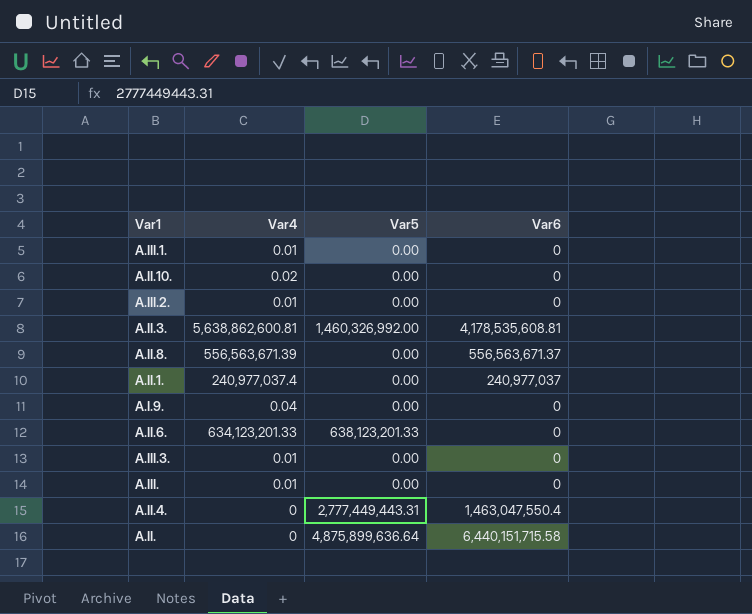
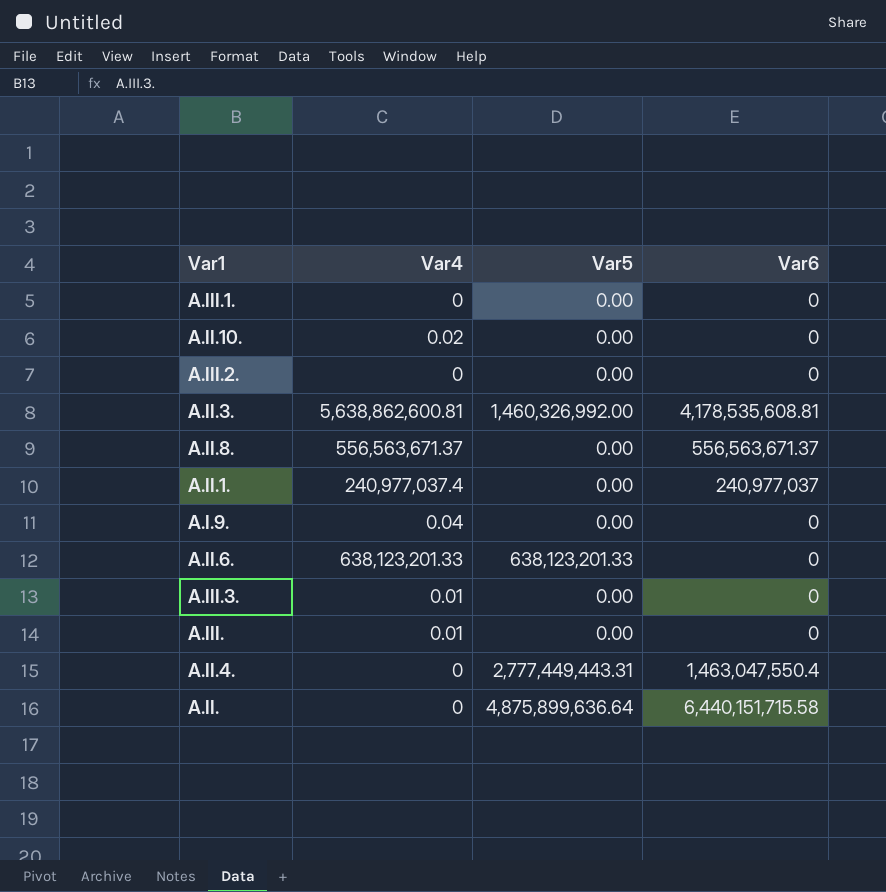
A.III.1. | Var4: 0.01 -> 0
A.III.2. | Var4: 0.01 -> 0
A.II.8. | Var4: 556,563,671.39 -> 556,563,671.37
A.II.6. | Var4: 634,123,201.33 -> 638,123,201.33

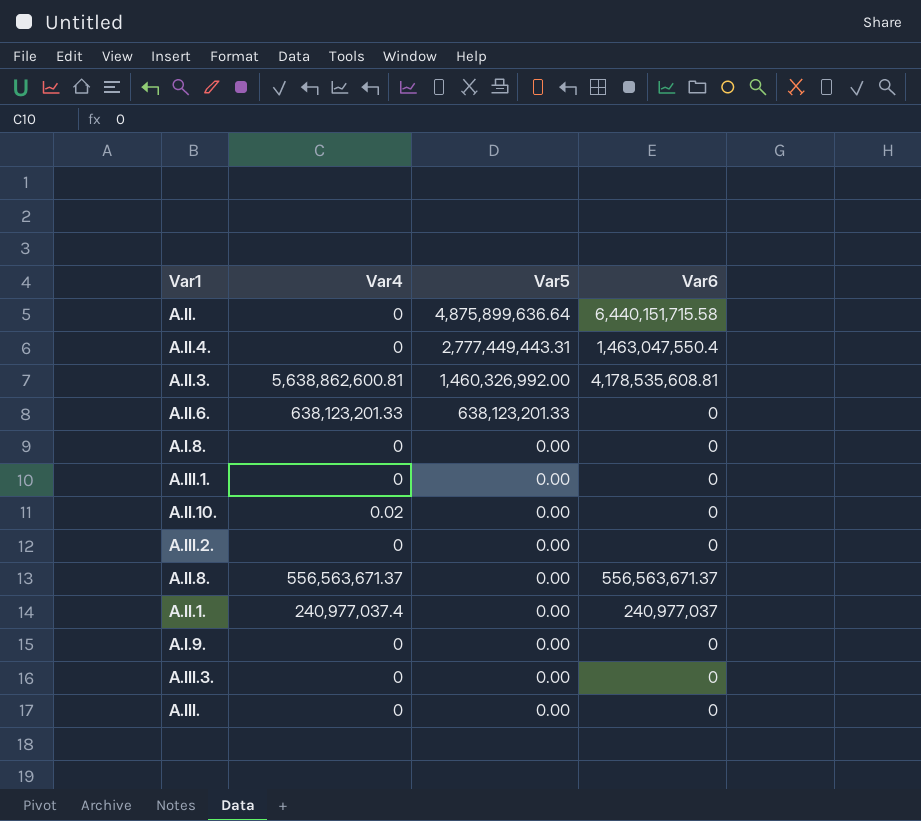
row order: none -> Var5 descending
row A.I.8.: none -> 0 | 0.00 | 0
A.I.9. | Var4: 0.04 -> 0
A.III.3. | Var4: 0.01 -> 0
A.III. | Var4: 0.01 -> 0

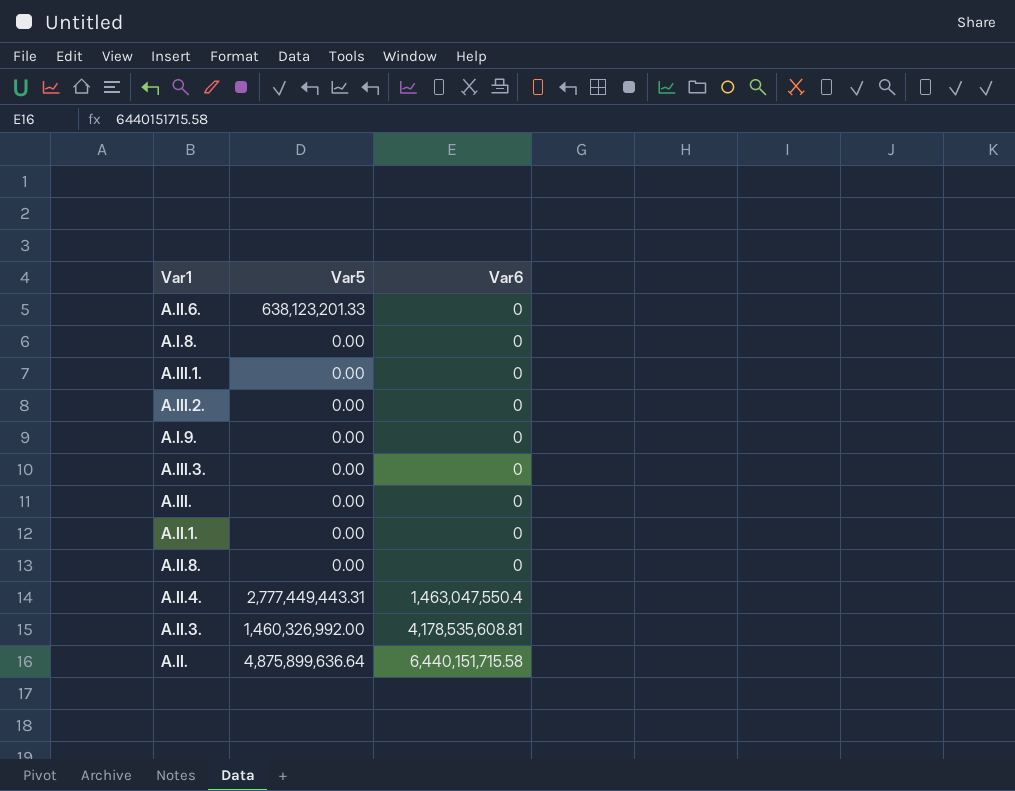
row order: Var5 descending -> Var6 ascending
column Var4 | position: 2 -> none
row A.II.10.: 0.02 | 0.00 | 0 -> none
A.II.1. | Var6: 240,977,037 -> 0
A.II.8. | Var6: 556,563,671.37 -> 0

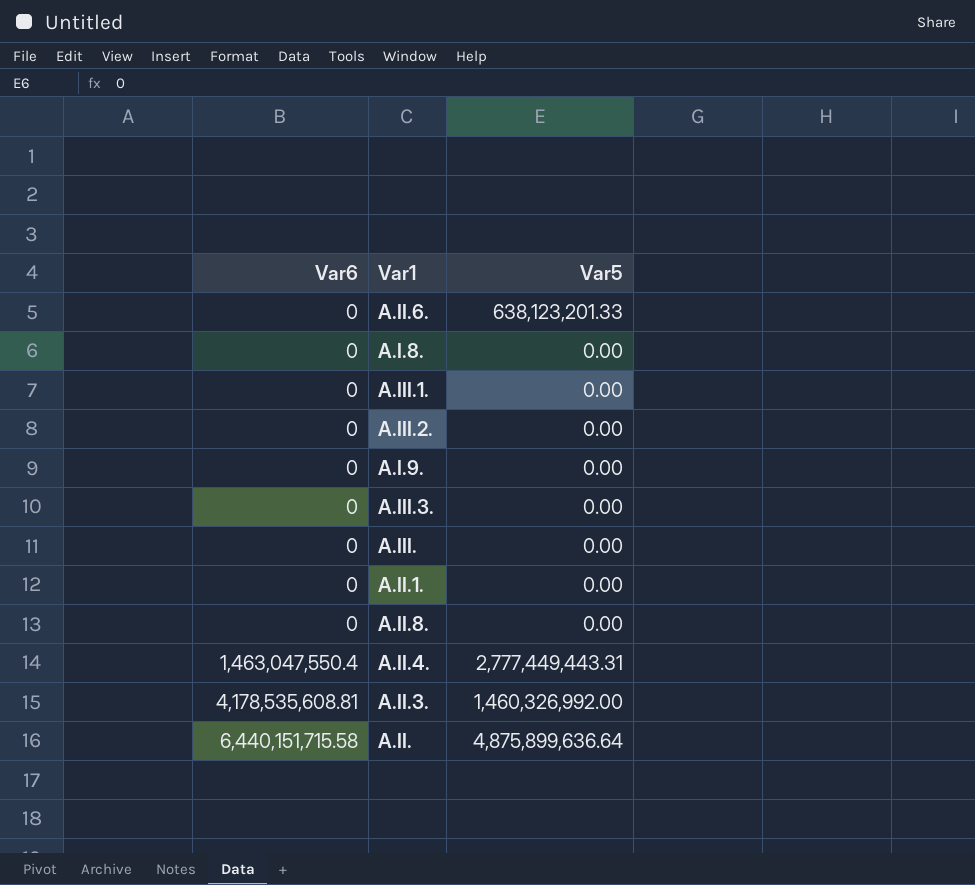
column Var6 | position: 3 -> 1

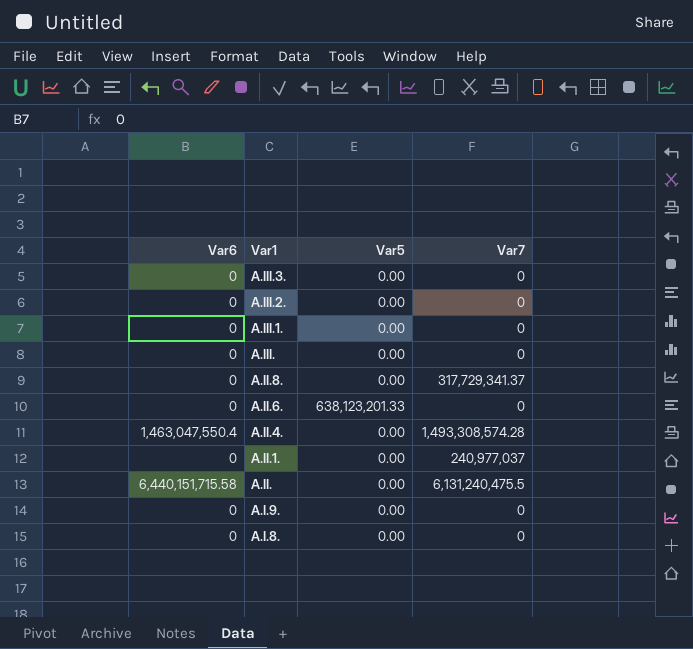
row order: Var6 ascending -> Var1 descending
column Var7 | position: none -> 4
row A.II.3.: 4,178,535,608.81 | 1,460,326,992.00 -> none
A.II.4. | Var5: 2,777,449,443.31 -> 0.00
A.II. | Var5: 4,875,899,636.64 -> 0.00

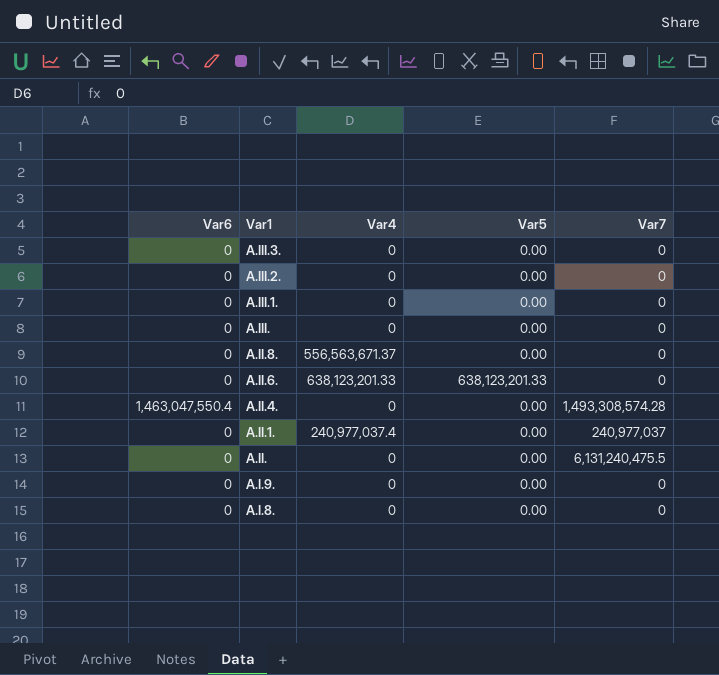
column Var4 | position: none -> 3
A.II.8. | Var7: 317,729,341.37 -> 0
A.II. | Var6: 6,440,151,715.58 -> 0

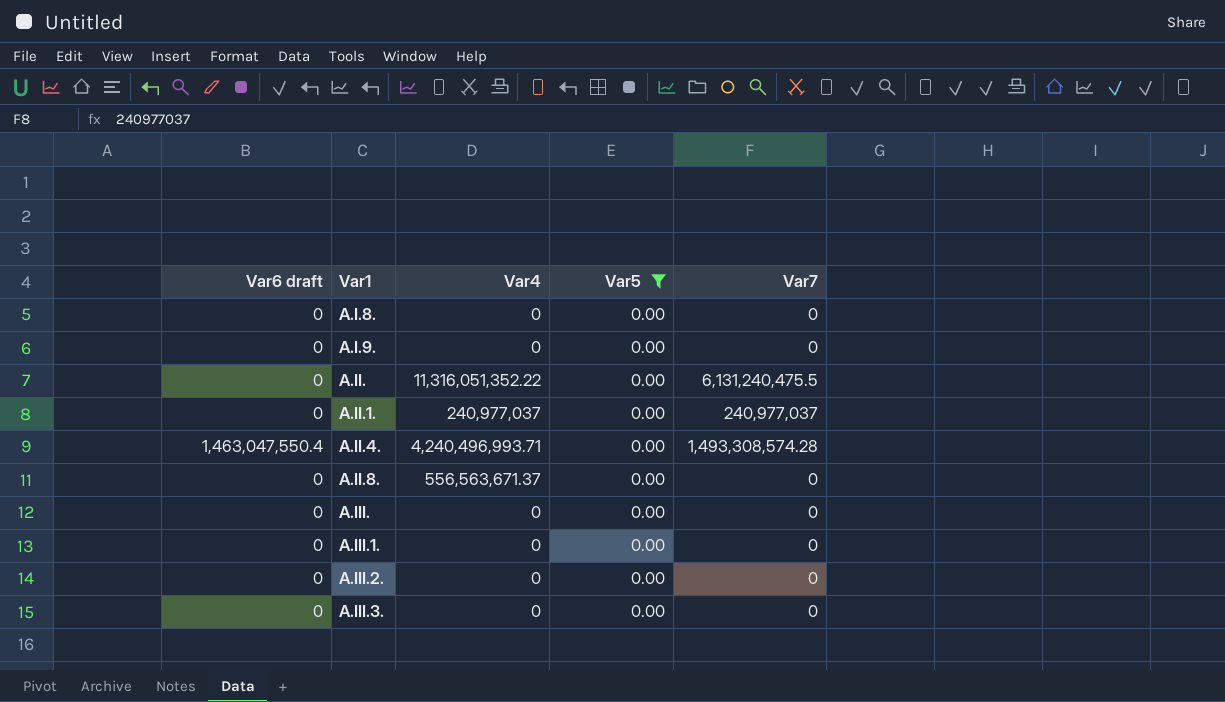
filter: none -> Var5 = 0.00
row order: Var1 descending -> Var1 ascending
column name: Var6 -> Var6 draft
A.II. | Var4: 0 -> 11,316,051,352.22
A.II.1. | Var4: 240,977,037.4 -> 240,977,037
A.II.4. | Var4: 0 -> 4,240,496,993.71

